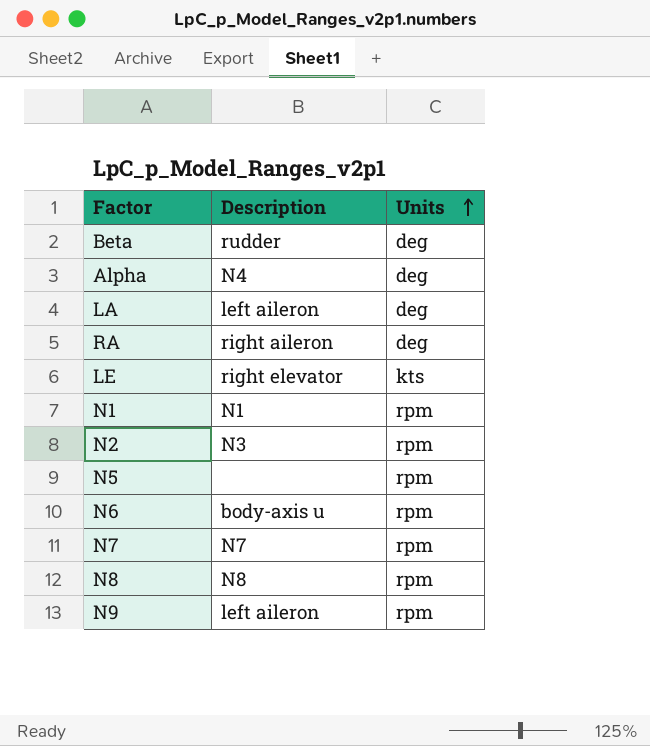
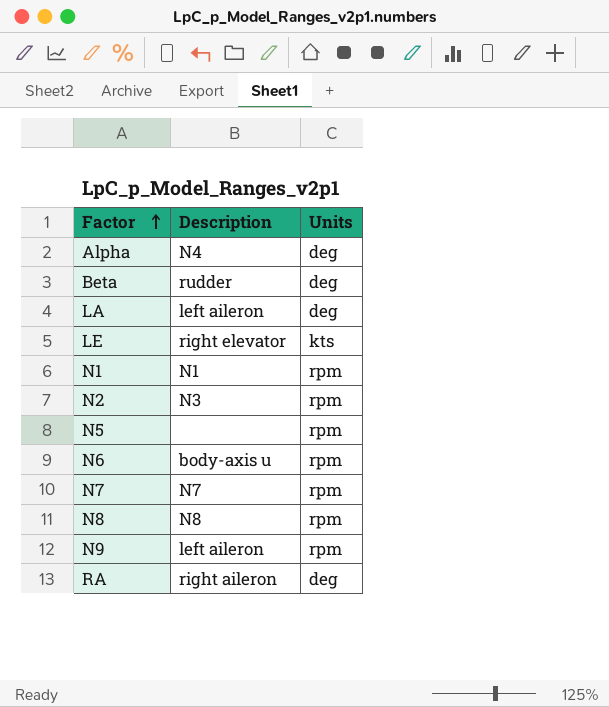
row order: Units ascending -> Factor ascending

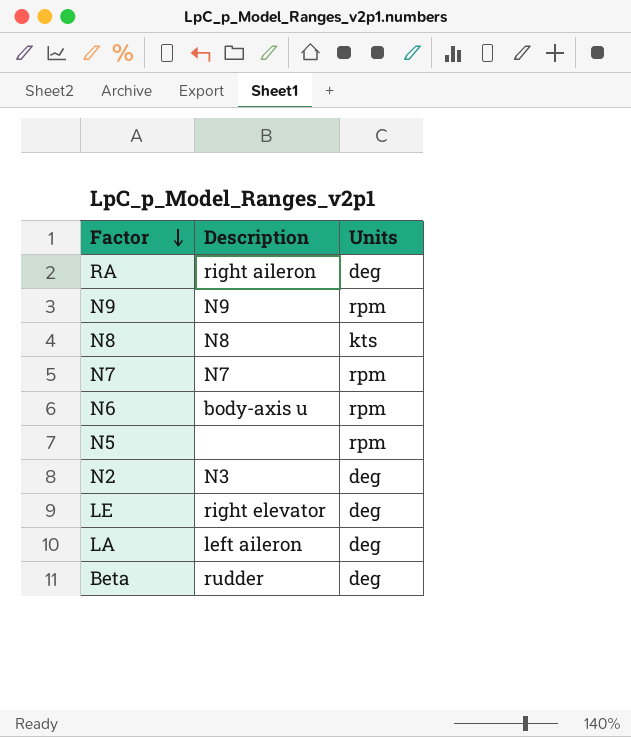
row order: Factor ascending -> Factor descending
row Alpha: N4 | deg -> none
row N1: N1 | rpm -> none
N9 | Description: left aileron -> N9
N8 | Units: rpm -> kts
N2 | Units: rpm -> deg
LE | Units: kts -> deg

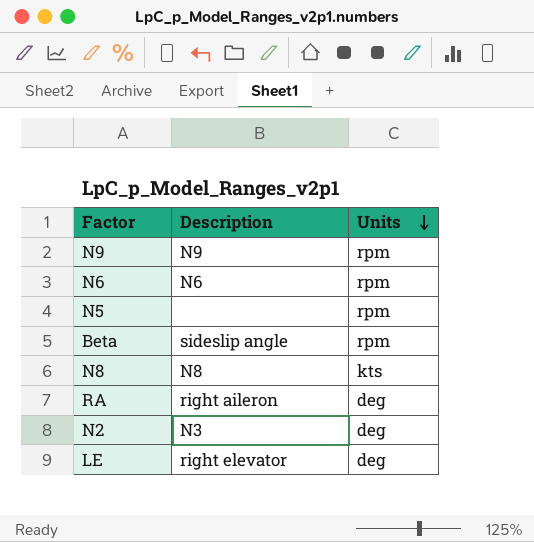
row order: Factor descending -> Units descending
row N7: N7 | rpm -> none
row LA: left aileron | deg -> none
N6 | Description: body-axis u -> N6
Beta | Description: rudder -> sideslip angle
Beta | Units: deg -> rpm

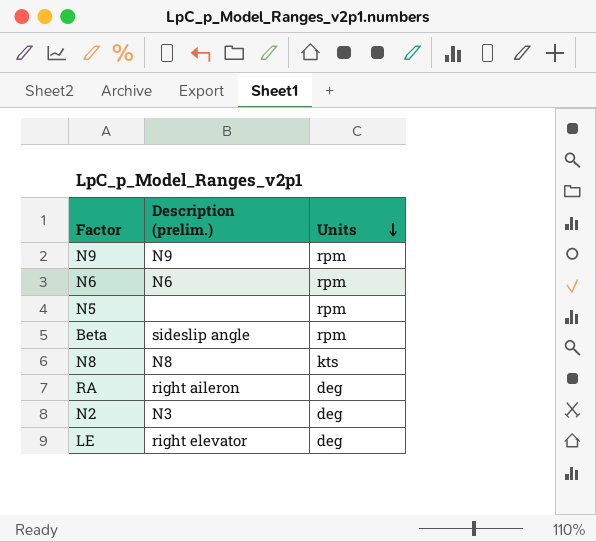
column name: Description -> Description (prelim.)

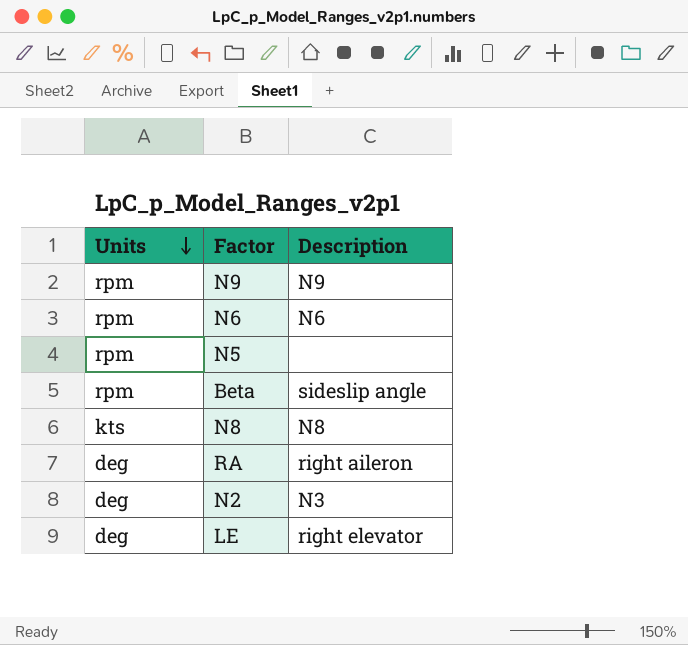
column Units | position: 3 -> 1
column name: Description (prelim.) -> Description

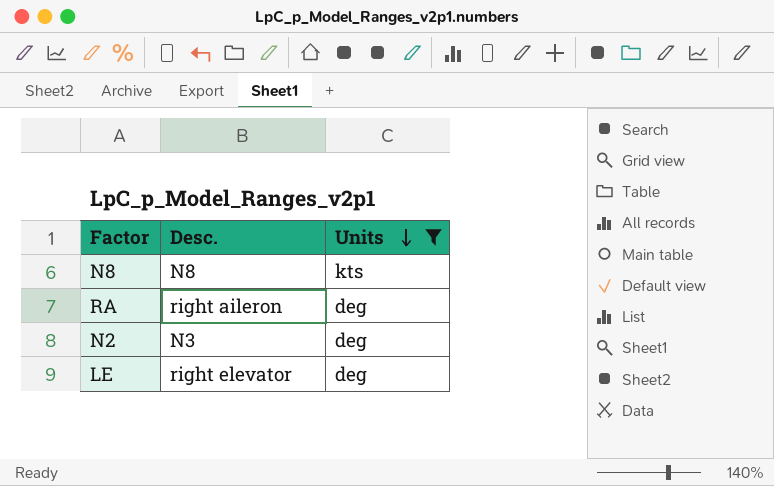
filter: none -> Units != rpm
column name: Description -> Desc.
column Units | position: 1 -> 3

